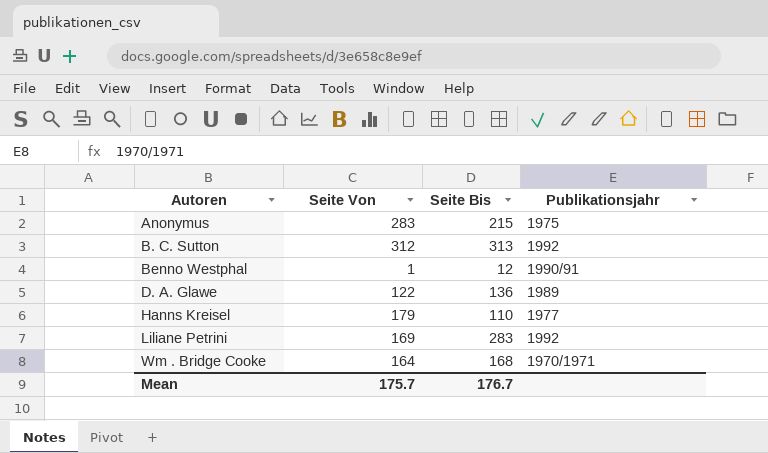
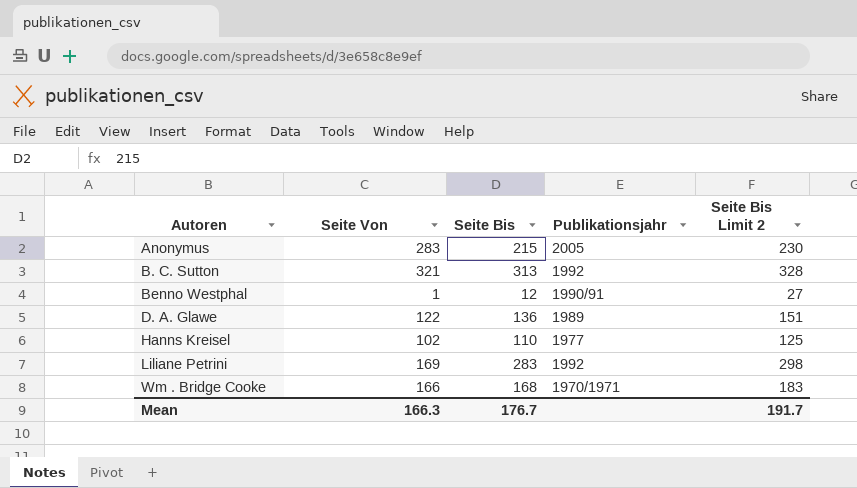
column Seite Bis Limit 2 | formula: none -> [Seite Bis] + 15
Anonymus | Publikationsjahr: 1975 -> 2005
B. C. Sutton | Seite Von: 312 -> 321
Hanns Kreisel | Seite Von: 179 -> 102
Wm . Bridge Cooke | Seite Von: 164 -> 166
Mean | Seite Von: 175.7 -> 166.3

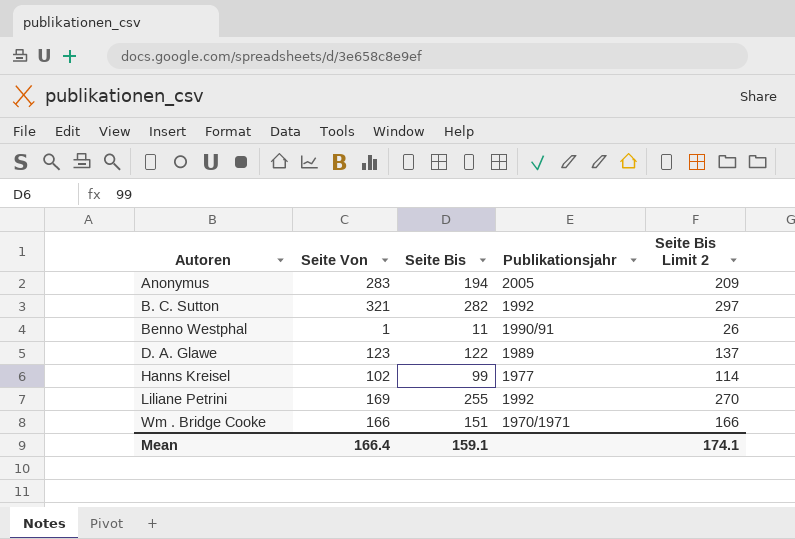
Anonymus | Seite Bis: 215 -> 194
Anonymus | Seite Bis Limit 2: 230 -> 209
B. C. Sutton | Seite Bis: 313 -> 282
B. C. Sutton | Seite Bis Limit 2: 328 -> 297
Benno Westphal | Seite Bis: 12 -> 11
Benno Westphal | Seite Bis Limit 2: 27 -> 26
D. A. Glawe | Seite Von: 122 -> 123
D. A. Glawe | Seite Bis: 136 -> 122
D. A. Glawe | Seite Bis Limit 2: 151 -> 137
Hanns Kreisel | Seite Bis: 110 -> 99
Hanns Kreisel | Seite Bis Limit 2: 125 -> 114
Liliane Petrini | Seite Bis: 283 -> 255
Liliane Petrini | Seite Bis Limit 2: 298 -> 270
Wm . Bridge Cooke | Seite Bis: 168 -> 151
Wm . Bridge Cooke | Seite Bis Limit 2: 183 -> 166
Mean | Seite Von: 166.3 -> 166.4
Mean | Seite Bis: 176.7 -> 159.1
Mean | Seite Bis Limit 2: 191.7 -> 174.1

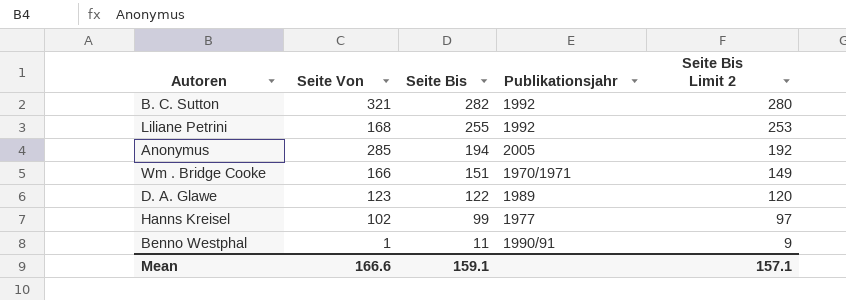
row order: Autoren ascending -> Seite Bis descending
column Seite Bis Limit 2 | formula: [Seite Bis] + 15 -> [Seite Bis] - 2
Liliane Petrini | Seite Von: 169 -> 168
Anonymus | Seite Von: 283 -> 285
Mean | Seite Von: 166.4 -> 166.6
Mean | Seite Bis Limit 2: 174.1 -> 157.1

